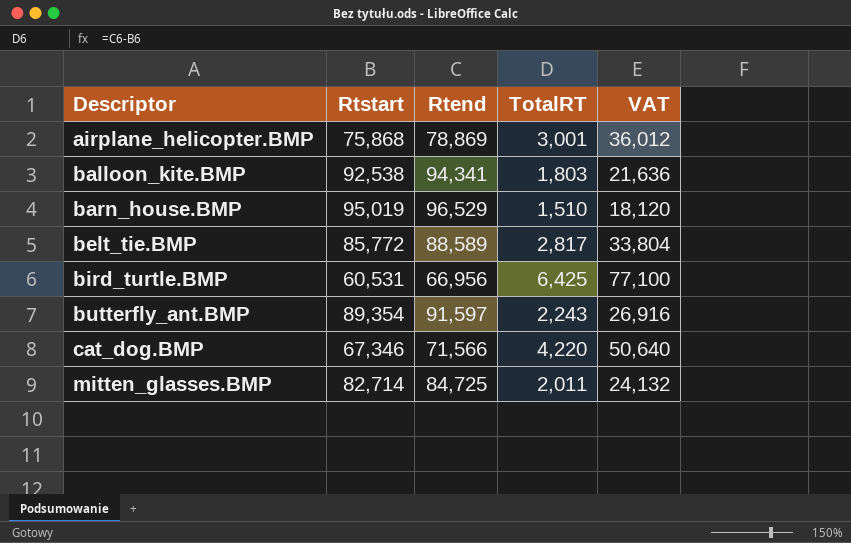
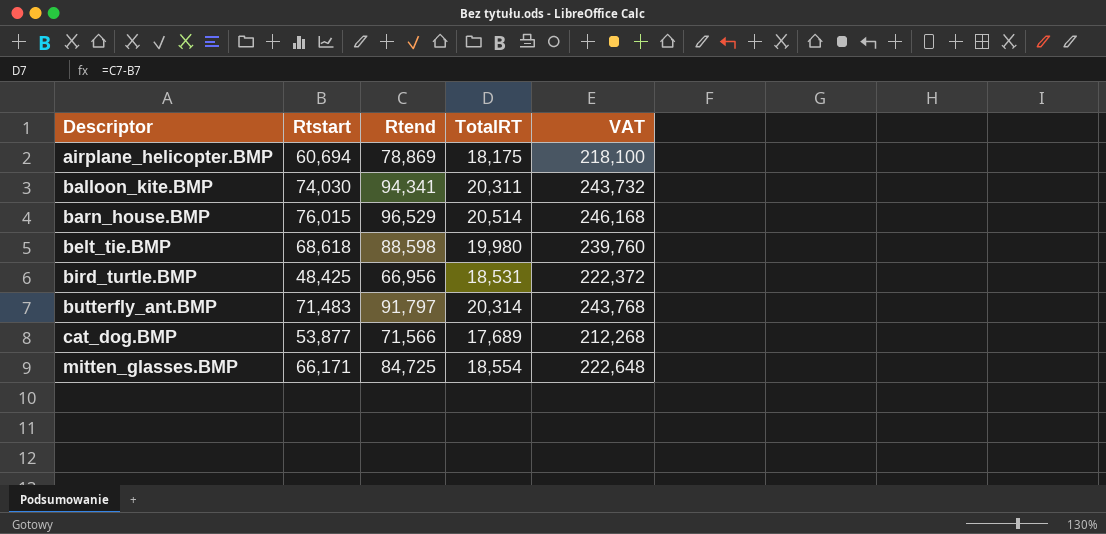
airplane_helicopter.BMP | Rtstart: 75,868 -> 60,694
airplane_helicopter.BMP | TotalRT: 3,001 -> 18,175
airplane_helicopter.BMP | VAT: 36,012 -> 218,100
balloon_kite.BMP | Rtstart: 92,538 -> 74,030
balloon_kite.BMP | TotalRT: 1,803 -> 20,311
balloon_kite.BMP | VAT: 21,636 -> 243,732
barn_house.BMP | Rtstart: 95,019 -> 76,015
barn_house.BMP | TotalRT: 1,510 -> 20,514
barn_house.BMP | VAT: 18,120 -> 246,168
belt_tie.BMP | Rtstart: 85,772 -> 68,618
belt_tie.BMP | Rtend: 88,589 -> 88,598
belt_tie.BMP | TotalRT: 2,817 -> 19,980
belt_tie.BMP | VAT: 33,804 -> 239,760
bird_turtle.BMP | Rtstart: 60,531 -> 48,425
bird_turtle.BMP | TotalRT: 6,425 -> 18,531
bird_turtle.BMP | VAT: 77,100 -> 222,372
butterfly_ant.BMP | Rtstart: 89,354 -> 71,483
butterfly_ant.BMP | Rtend: 91,597 -> 91,797
butterfly_ant.BMP | TotalRT: 2,243 -> 20,314
butterfly_ant.BMP | VAT: 26,916 -> 243,768
cat_dog.BMP | Rtstart: 67,346 -> 53,877
cat_dog.BMP | TotalRT: 4,220 -> 17,689
cat_dog.BMP | VAT: 50,640 -> 212,268
mitten_glasses.BMP | Rtstart: 82,714 -> 66,171
mitten_glasses.BMP | TotalRT: 2,011 -> 18,554
mitten_glasses.BMP | VAT: 24,132 -> 222,648

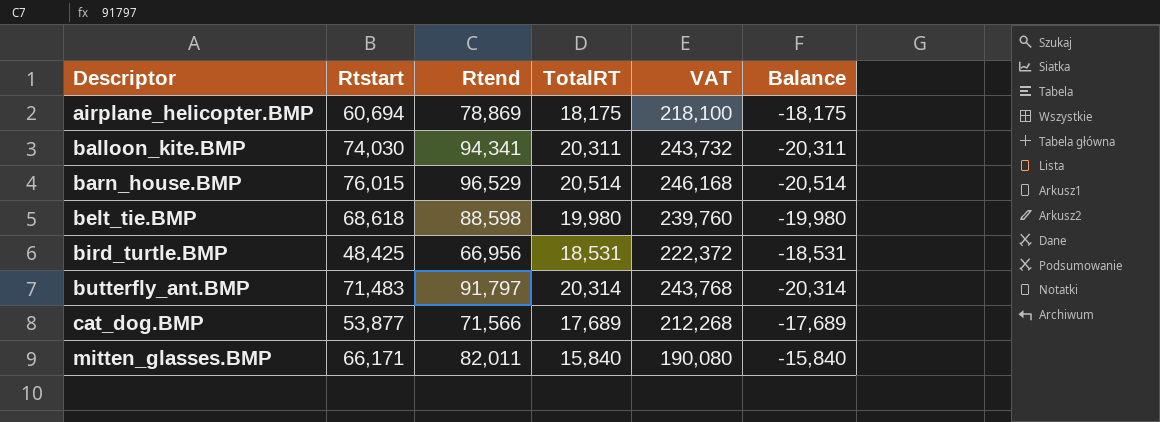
column Balance | formula: none -> [Rtstart] - [Rtend]
mitten_glasses.BMP | Rtend: 84,725 -> 82,011
mitten_glasses.BMP | TotalRT: 18,554 -> 15,840
mitten_glasses.BMP | VAT: 222,648 -> 190,080

